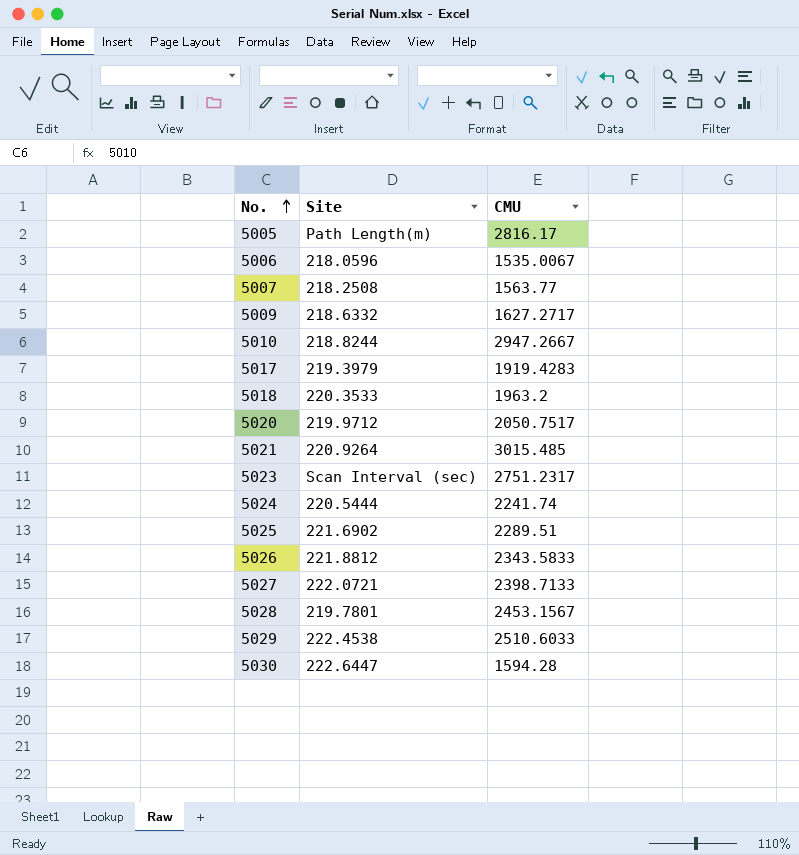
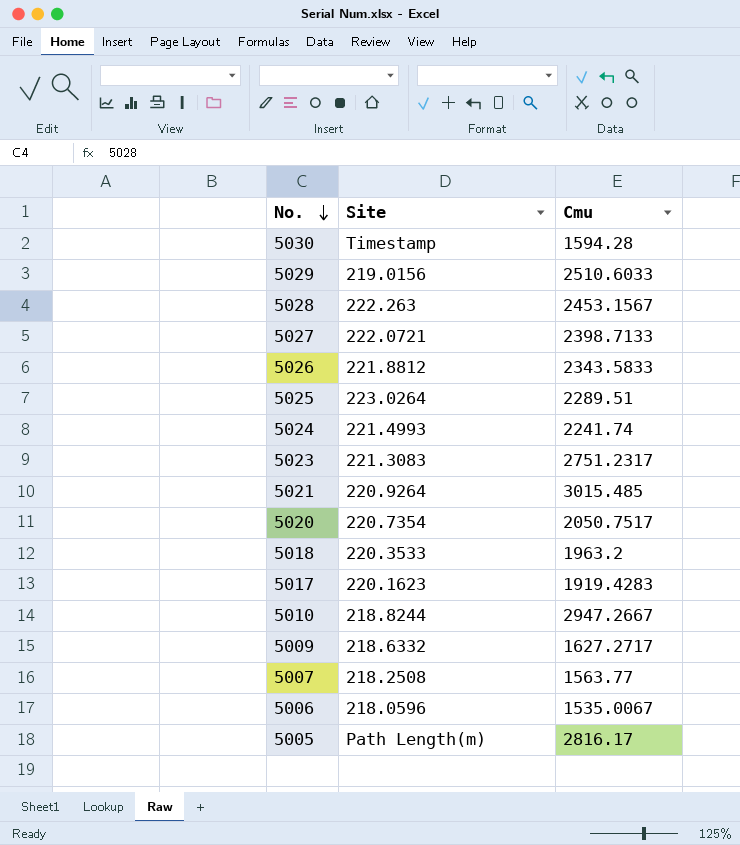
row order: No. ascending -> No. descending
column name: CMU -> Cmu
5030 | Site: 222.6447 -> Timestamp
5029 | Site: 222.4538 -> 219.0156
5028 | Site: 219.7801 -> 222.263
5025 | Site: 221.6902 -> 223.0264
5024 | Site: 220.5444 -> 221.4993
5023 | Site: Scan Interval (sec) -> 221.3083
5020 | Site: 219.9712 -> 220.7354
5017 | Site: 219.3979 -> 220.1623

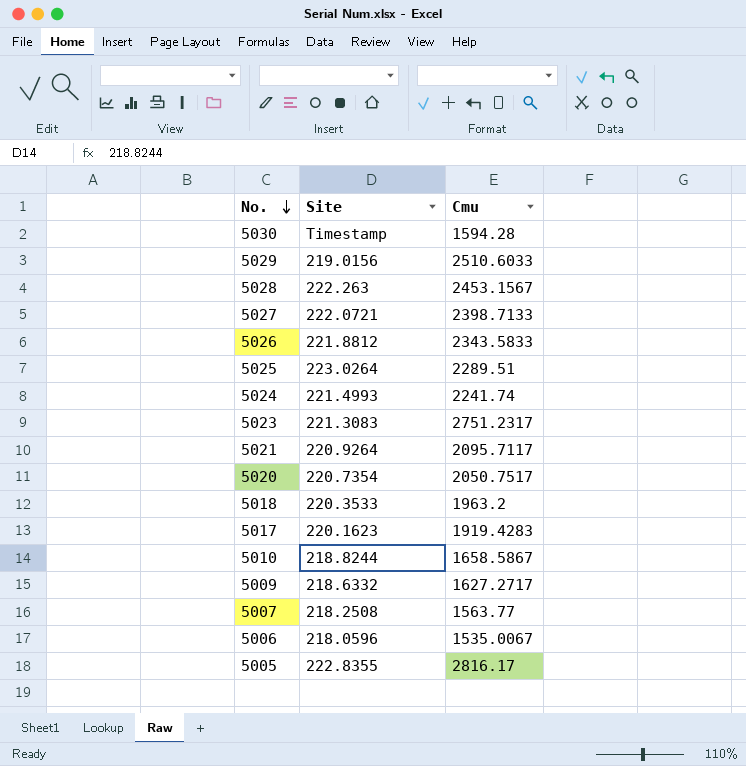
5021 | Cmu: 3015.485 -> 2095.7117
5010 | Cmu: 2947.2667 -> 1658.5867
5005 | Site: Path Length(m) -> 222.8355

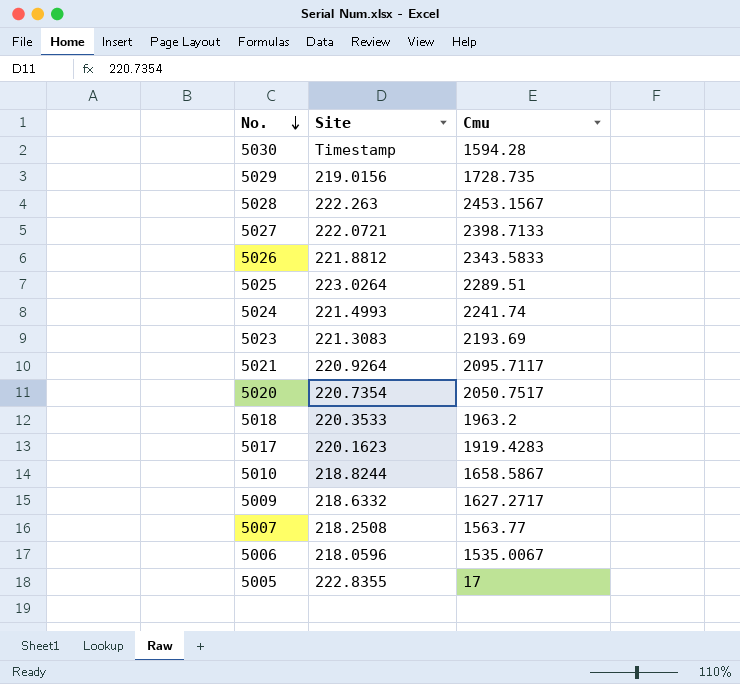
5029 | Cmu: 2510.6033 -> 1728.735
5023 | Cmu: 2751.2317 -> 2193.69
5005 | Cmu: 2816.17 -> 17

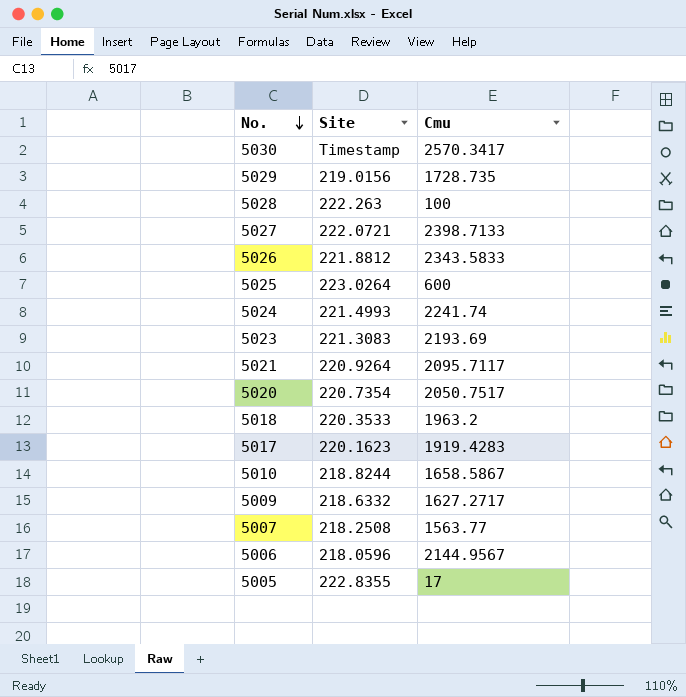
5030 | Cmu: 1594.28 -> 2570.3417
5028 | Cmu: 2453.1567 -> 100
5025 | Cmu: 2289.51 -> 600
5006 | Cmu: 1535.0067 -> 2144.9567

